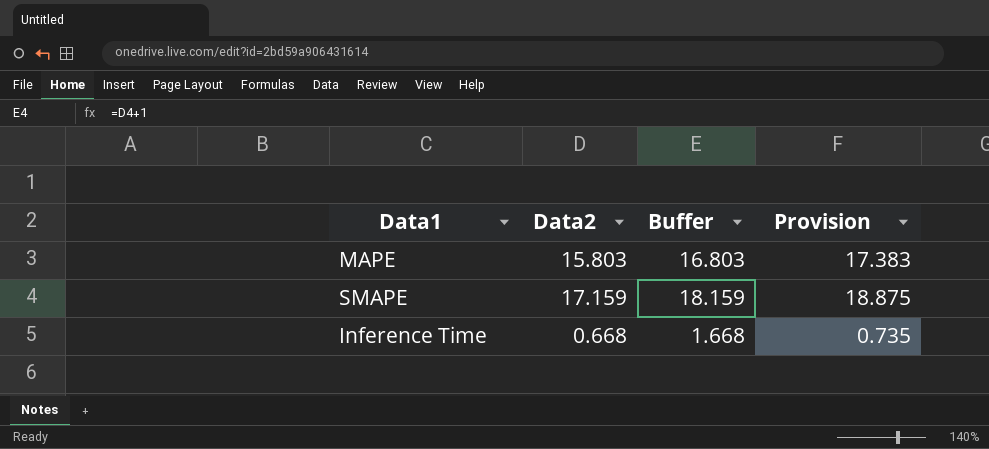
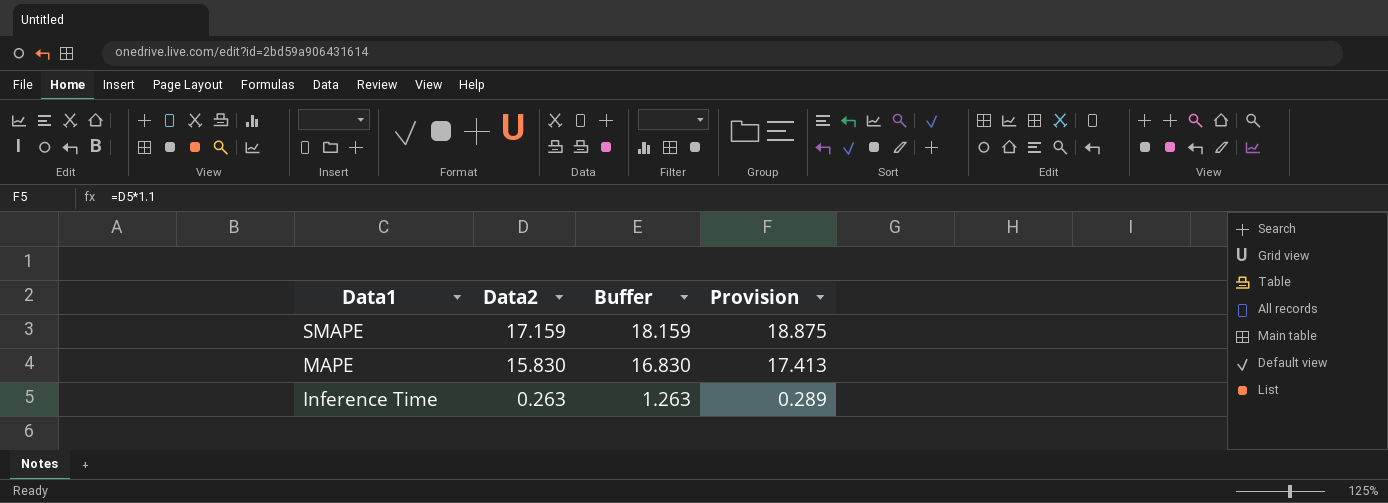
row order: none -> Data1 descending
MAPE | Data2: 15.803 -> 15.830
MAPE | Buffer: 16.803 -> 16.830
MAPE | Provision: 17.383 -> 17.413
Inference Time | Data2: 0.668 -> 0.263
Inference Time | Buffer: 1.668 -> 1.263
Inference Time | Provision: 0.735 -> 0.289

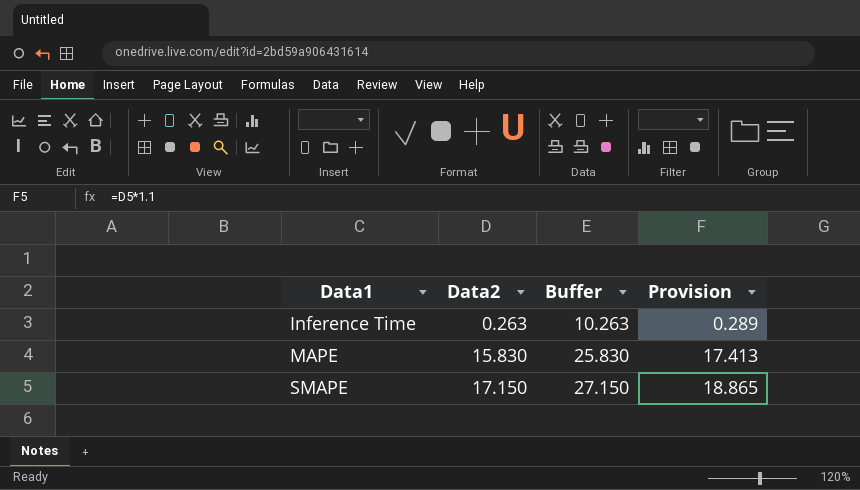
row order: Data1 descending -> Data1 ascending
column Buffer | formula: [Data2] + 1 -> [Data2] + 10
SMAPE | Data2: 17.159 -> 17.150
SMAPE | Provision: 18.875 -> 18.865

